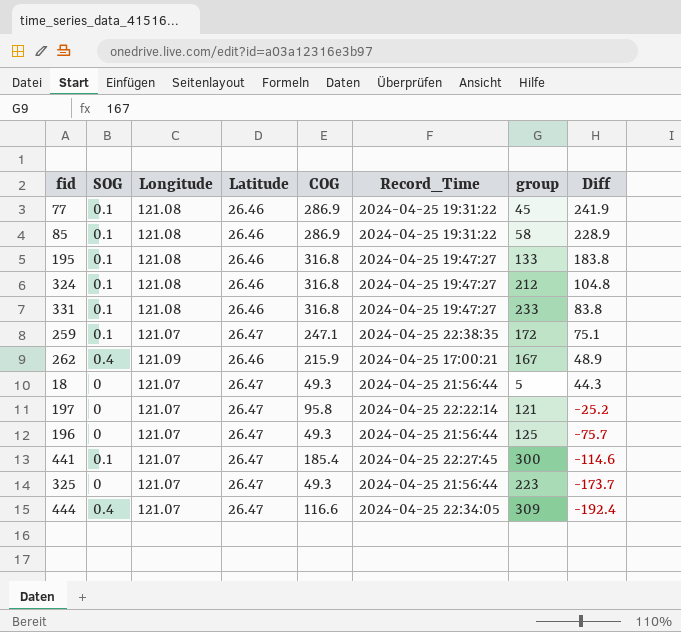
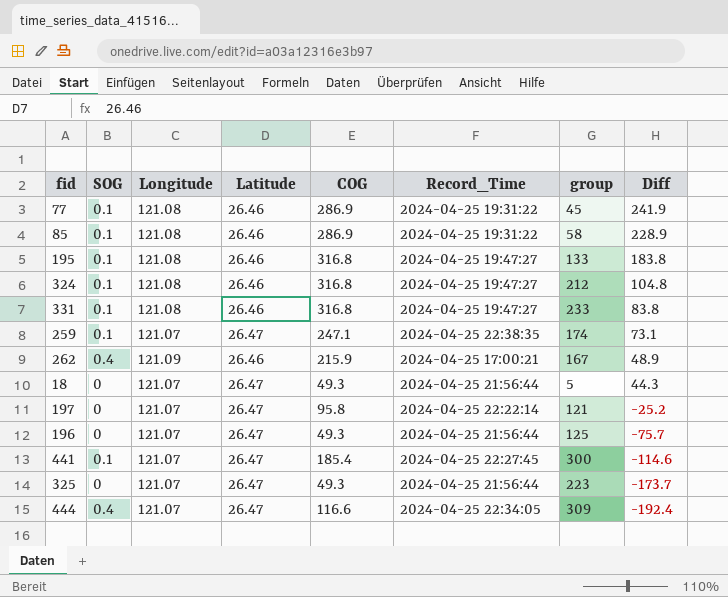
259 | group: 172 -> 174
259 | Diff: 75.1 -> 73.1

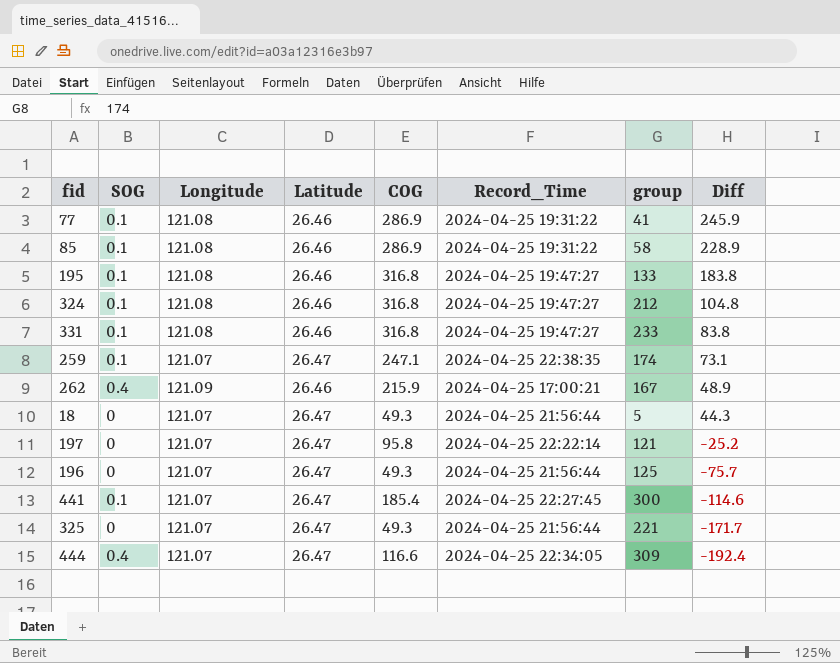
77 | group: 45 -> 41
77 | Diff: 241.9 -> 245.9
325 | group: 223 -> 221
325 | Diff: -173.7 -> -171.7

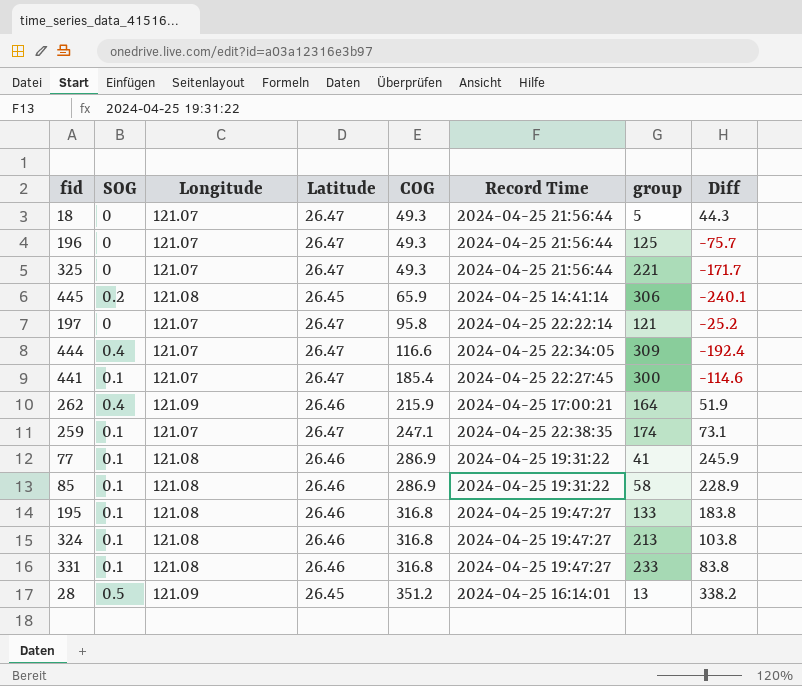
row order: Diff descending -> COG ascending
column name: Record_Time -> Record Time
row 445: none -> 0.2 | 121.08 | 26.45 | 65.9 | 2024-04-25 14:41:14 | 306 | -240.1
262 | group: 167 -> 164
262 | Diff: 48.9 -> 51.9
324 | group: 212 -> 213
324 | Diff: 104.8 -> 103.8
row 28: none -> 0.5 | 121.09 | 26.45 | 351.2 | 2024-04-25 16:14:01 | 13 | 338.2

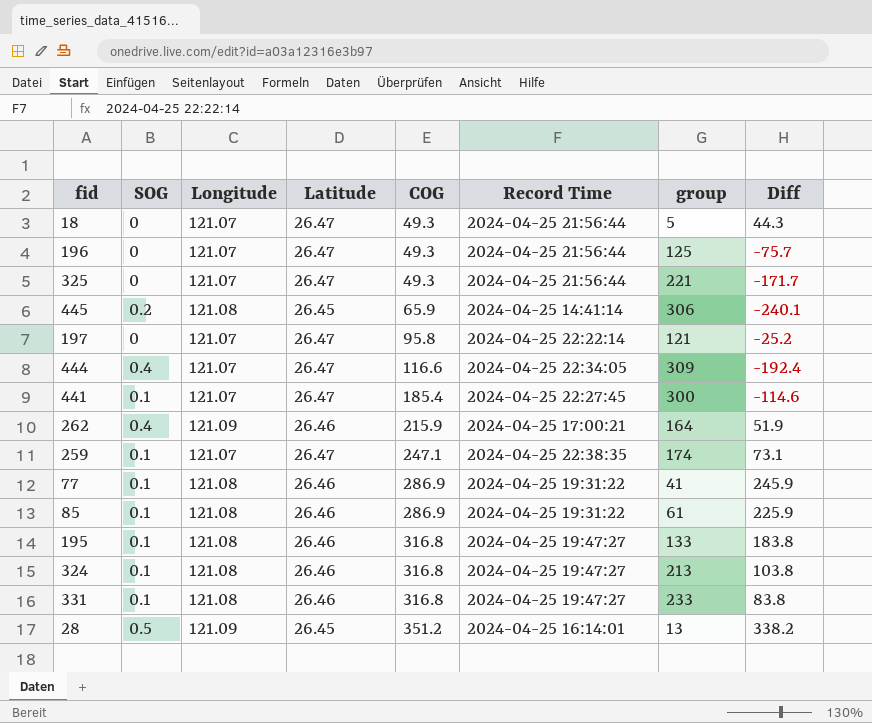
85 | group: 58 -> 61
85 | Diff: 228.9 -> 225.9

